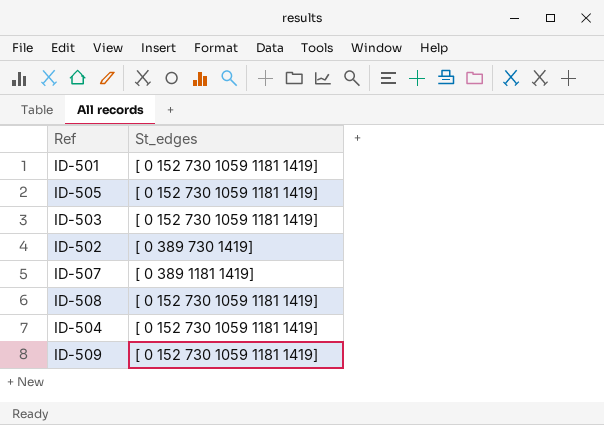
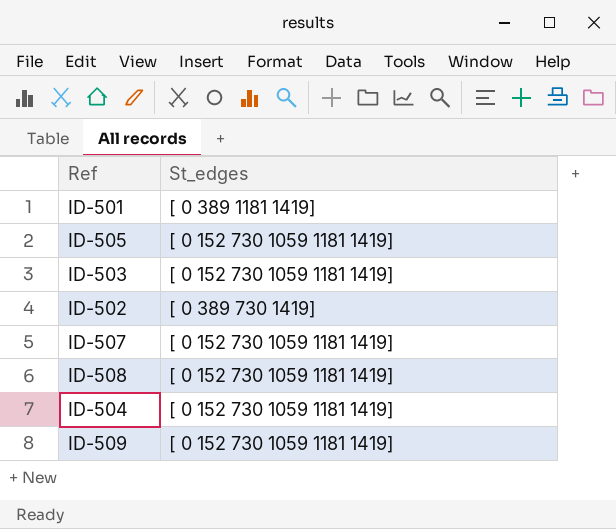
ID-501 | St_edges: [ 0 152 730 1059 1181 1419] -> [ 0 389 1181 1419]
ID-507 | St_edges: [ 0 389 1181 1419] -> [ 0 152 730 1059 1181 1419]

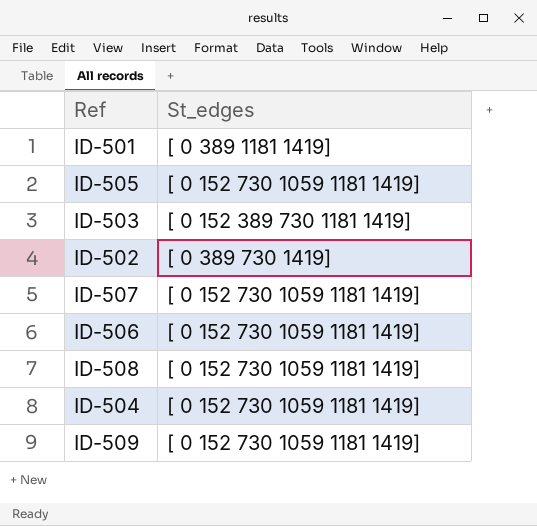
ID-503 | St_edges: [ 0 152 730 1059 1181 1419] -> [ 0 152 389 730 1181 1419]
row ID-506: none -> [ 0 152 730 1059 1181 1419]

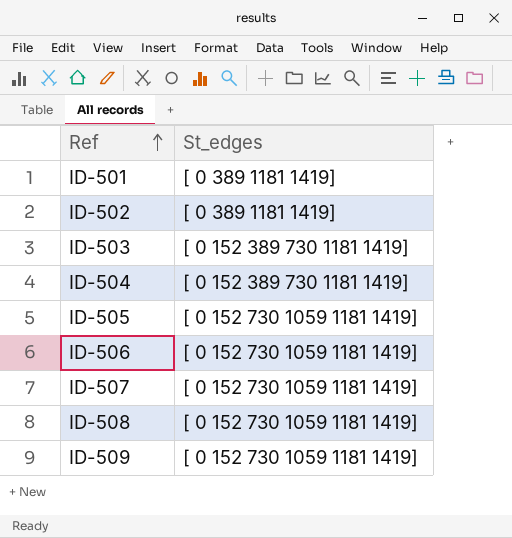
row order: none -> Ref ascending
ID-502 | St_edges: [ 0 389 730 1419] -> [ 0 389 1181 1419]
ID-504 | St_edges: [ 0 152 730 1059 1181 1419] -> [ 0 152 389 730 1181 1419]

